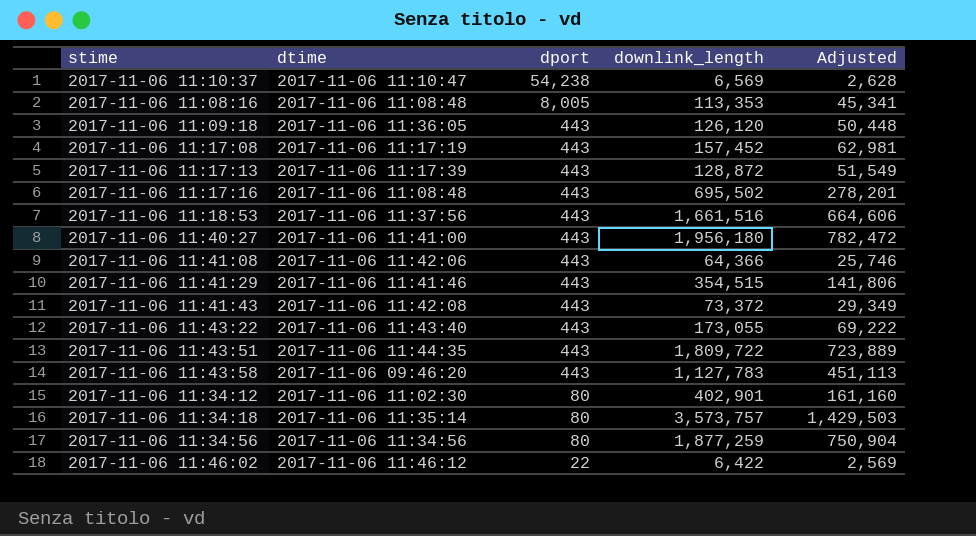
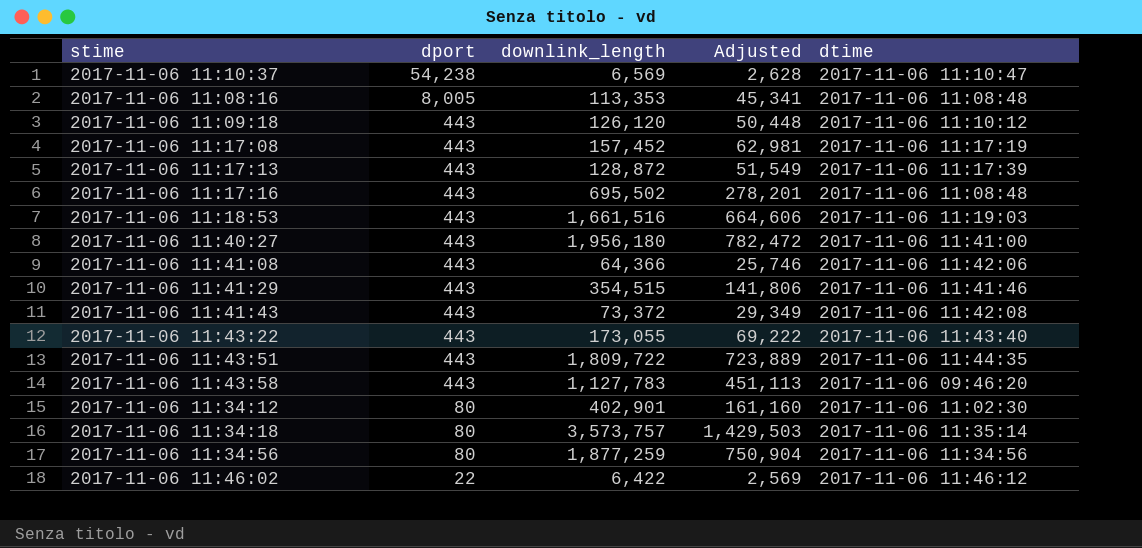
column dtime | position: 2 -> 5
2017-11-06 11:09:18 | dtime: 2017-11-06 11:36:05 -> 2017-11-06 11:10:12
2017-11-06 11:18:53 | dtime: 2017-11-06 11:37:56 -> 2017-11-06 11:19:03

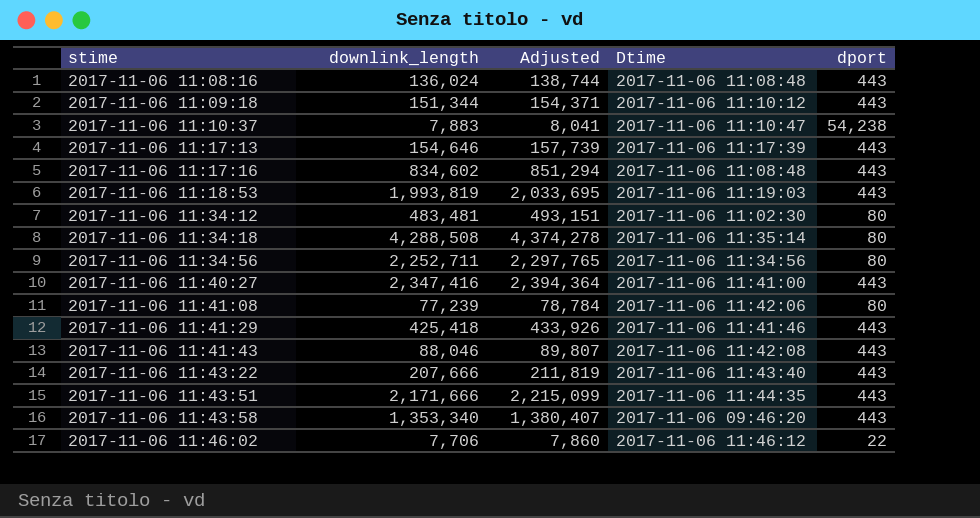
row order: dport descending -> stime ascending
column Adjusted | formula: [downlink_length] * 0.4 -> [downlink_length] * 1.02
column name: dtime -> Dtime
column dport | position: 2 -> 5
row 2017-11-06 11:17:08: 443 | 157,452 | 62,981 | 2017-11-06 11:17:19 -> none
2017-11-06 11:08:16 | downlink_length: 113,353 -> 136,024
2017-11-06 11:08:16 | dport: 8,005 -> 443
2017-11-06 11:09:18 | downlink_length: 126,120 -> 151,344
2017-11-06 11:10:37 | downlink_length: 6,569 -> 7,883
2017-11-06 11:17:13 | downlink_length: 128,872 -> 154,646
2017-11-06 11:17:16 | downlink_length: 695,502 -> 834,602
2017-11-06 11:18:53 | downlink_length: 1,661,516 -> 1,993,819
2017-11-06 11:34:12 | downlink_length: 402,901 -> 483,481
2017-11-06 11:34:18 | downlink_length: 3,573,757 -> 4,288,508
2017-11-06 11:34:56 | downlink_length: 1,877,259 -> 2,252,711
2017-11-06 11:40:27 | downlink_length: 1,956,180 -> 2,347,416
2017-11-06 11:41:08 | downlink_length: 64,366 -> 77,239
2017-11-06 11:41:08 | dport: 443 -> 80
2017-11-06 11:41:29 | downlink_length: 354,515 -> 425,418
2017-11-06 11:41:43 | downlink_length: 73,372 -> 88,046
2017-11-06 11:43:22 | downlink_length: 173,055 -> 207,666
2017-11-06 11:43:51 | downlink_length: 1,809,722 -> 2,171,666
2017-11-06 11:43:58 | downlink_length: 1,127,783 -> 1,353,340
2017-11-06 11:46:02 | downlink_length: 6,422 -> 7,706

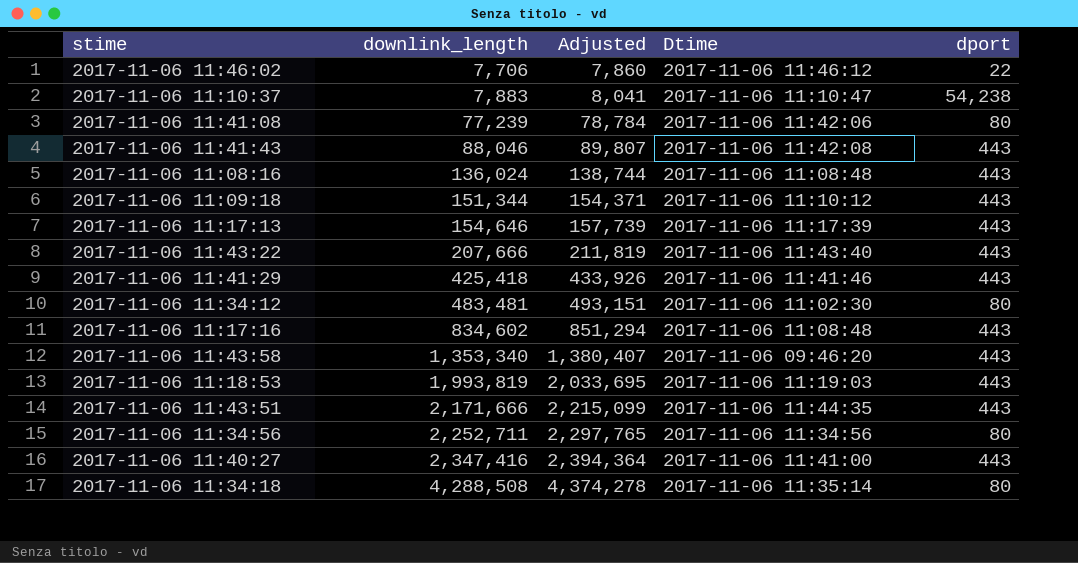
row order: stime ascending -> downlink_length ascending

